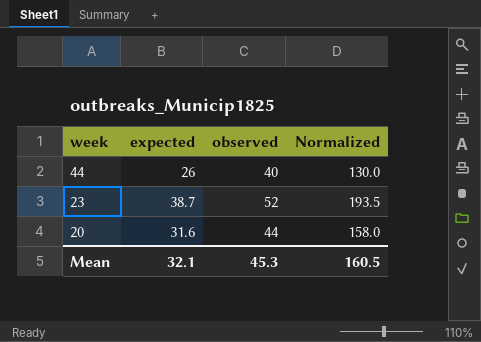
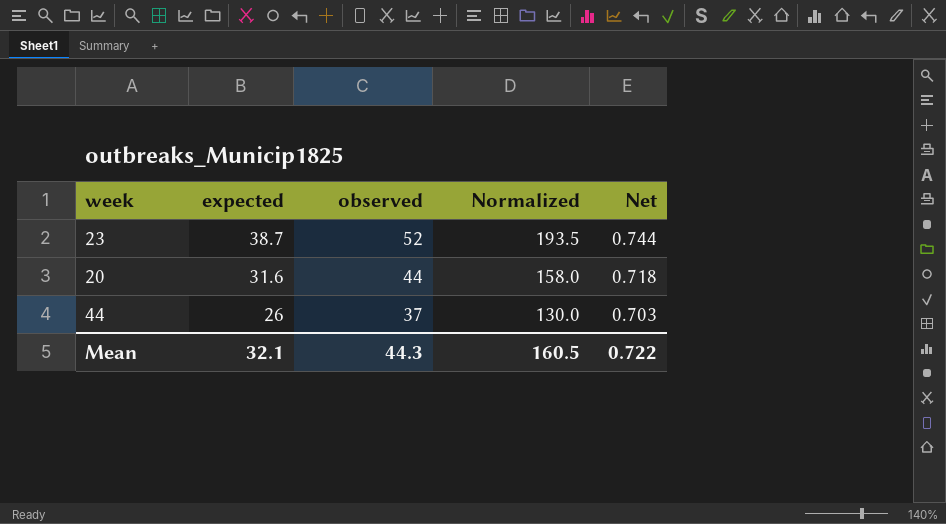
row order: week descending -> expected descending
column Net | formula: none -> [expected] / [observed]
44 | observed: 40 -> 37
Mean | observed: 45.3 -> 44.3

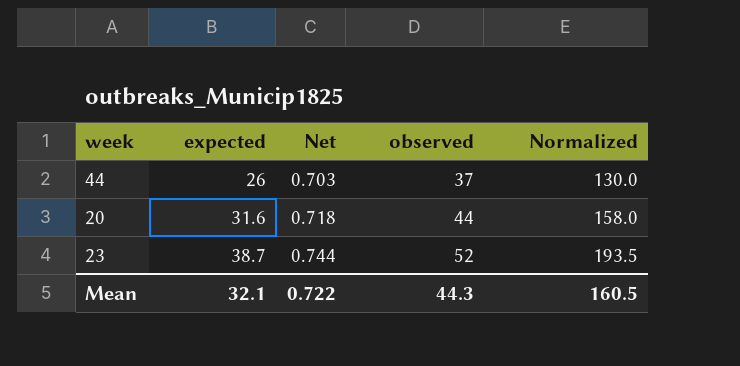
row order: expected descending -> expected ascending
column Net | position: 5 -> 3

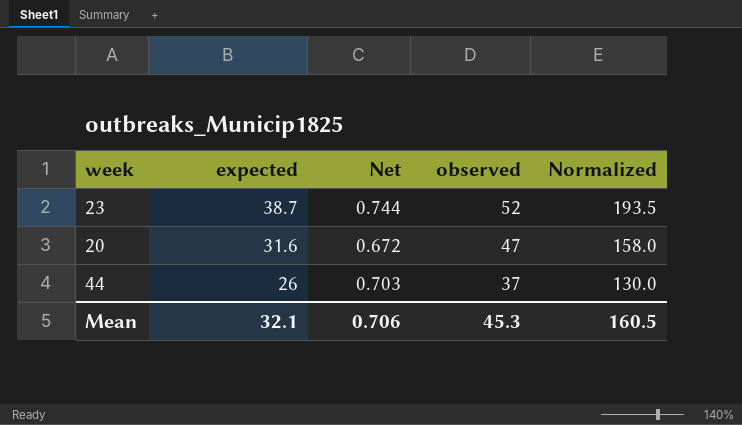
row order: expected ascending -> expected descending
20 | Net: 0.718 -> 0.672
20 | observed: 44 -> 47
Mean | Net: 0.722 -> 0.706
Mean | observed: 44.3 -> 45.3

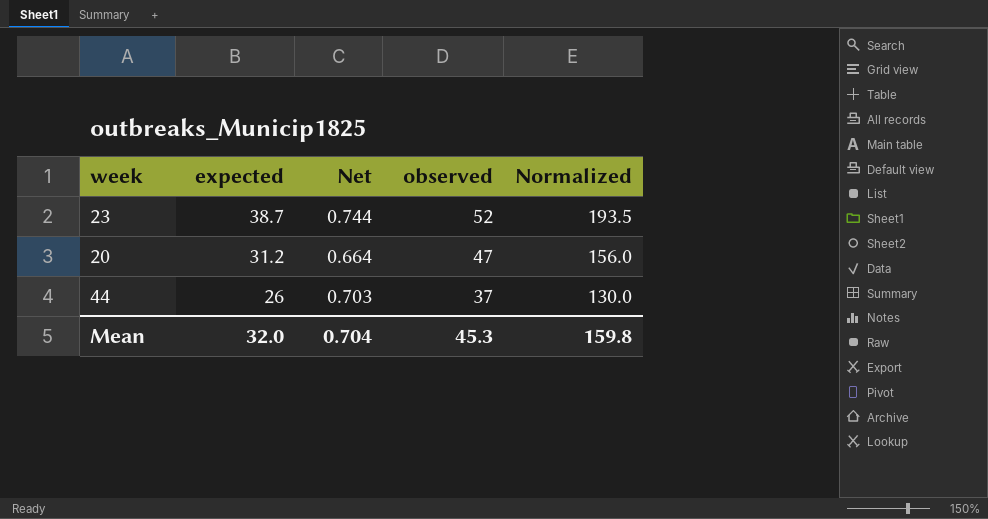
20 | expected: 31.6 -> 31.2
20 | Net: 0.672 -> 0.664
20 | Normalized: 158.0 -> 156.0
Mean | expected: 32.1 -> 32.0
Mean | Net: 0.706 -> 0.704
Mean | Normalized: 160.5 -> 159.8

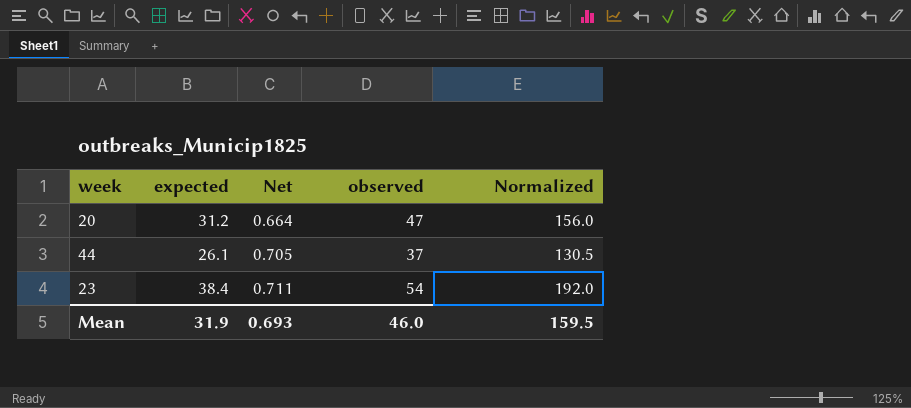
row order: expected descending -> Net ascending
44 | expected: 26 -> 26.1
44 | Net: 0.703 -> 0.705
44 | Normalized: 130.0 -> 130.5
23 | expected: 38.7 -> 38.4
23 | Net: 0.744 -> 0.711
23 | observed: 52 -> 54
23 | Normalized: 193.5 -> 192.0
Mean | expected: 32.0 -> 31.9
Mean | Net: 0.704 -> 0.693
Mean | observed: 45.3 -> 46.0
Mean | Normalized: 159.8 -> 159.5

